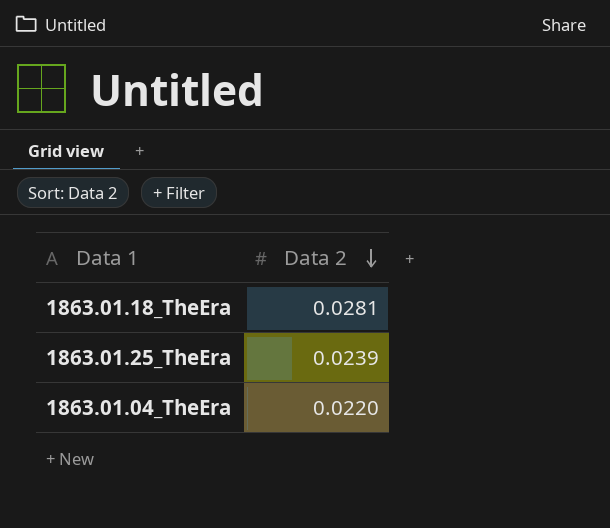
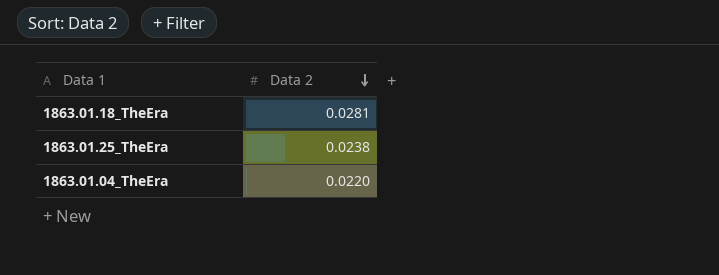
1863.01.25_TheEra | Data 2: 0.0239 -> 0.0238

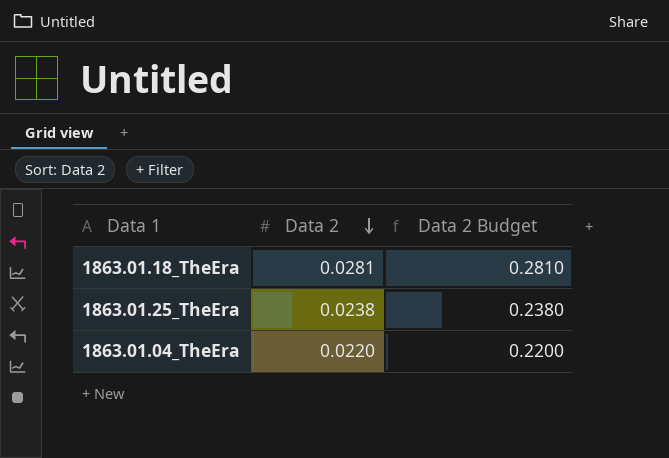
column Data 2 Budget | formula: none -> [Data 2] * 10

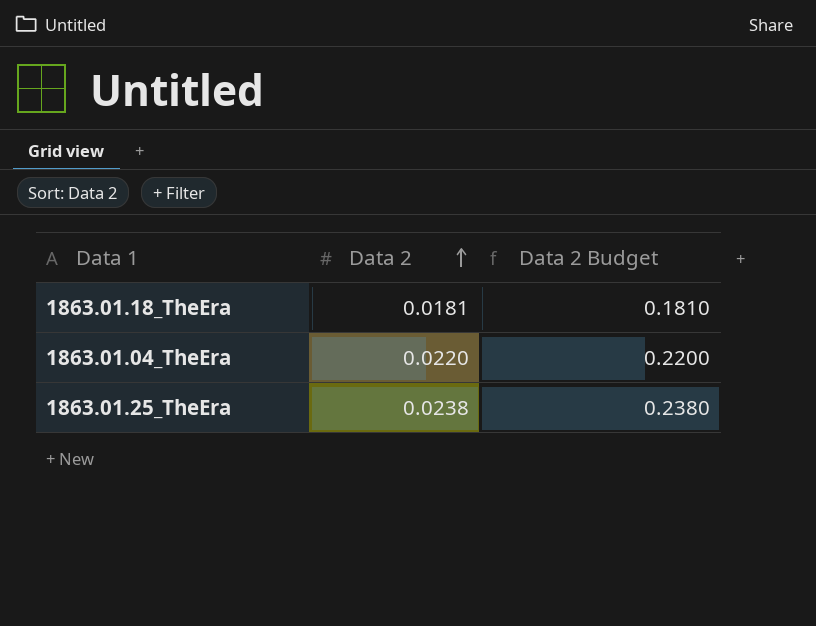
row order: Data 2 descending -> Data 2 ascending
1863.01.18_TheEra | Data 2: 0.0281 -> 0.0181
1863.01.18_TheEra | Data 2 Budget: 0.2810 -> 0.1810

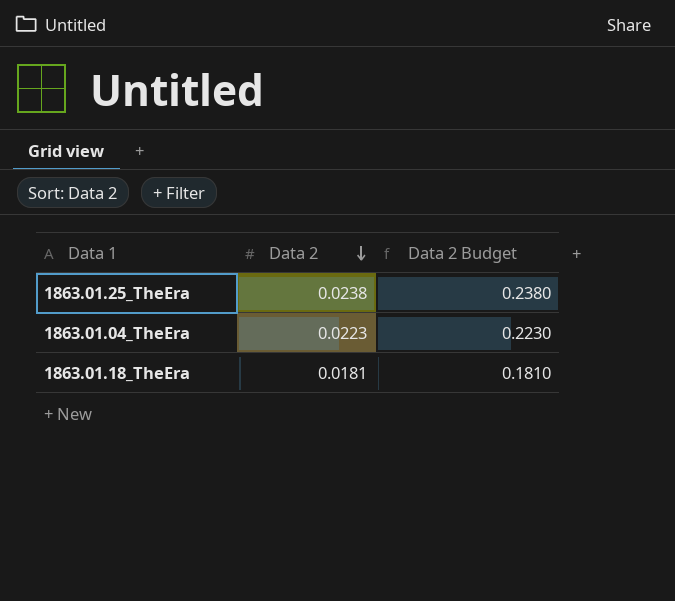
row order: Data 2 ascending -> Data 2 descending
1863.01.04_TheEra | Data 2: 0.0220 -> 0.0223
1863.01.04_TheEra | Data 2 Budget: 0.2200 -> 0.2230

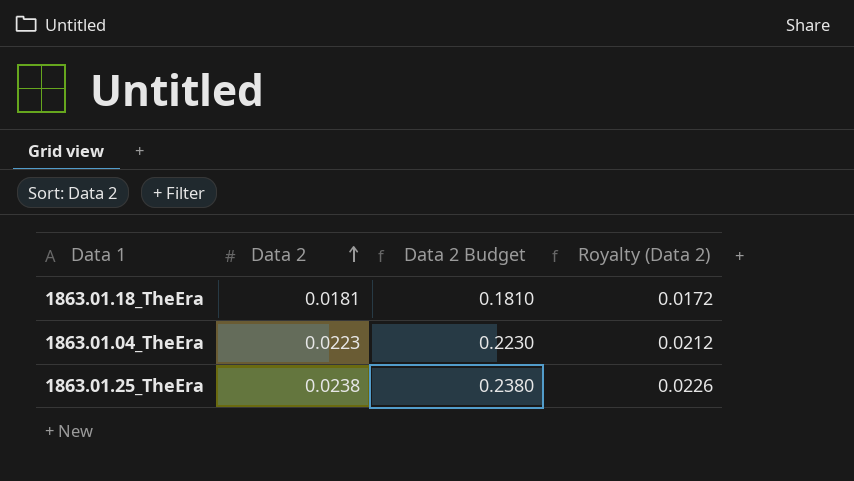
row order: Data 2 descending -> Data 2 ascending
column Royalty (Data 2) | formula: none -> [Data 2] * 0.95

